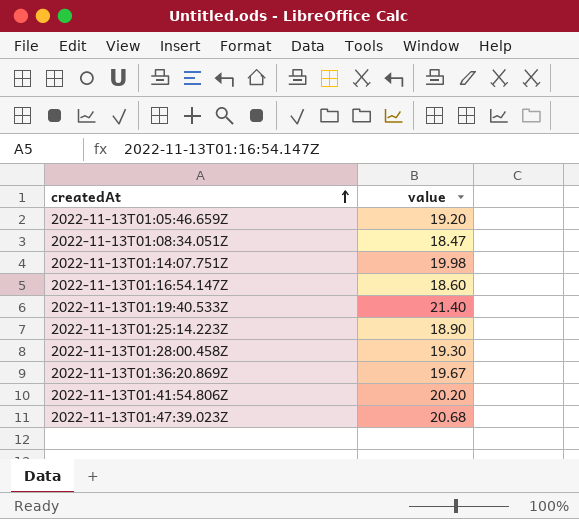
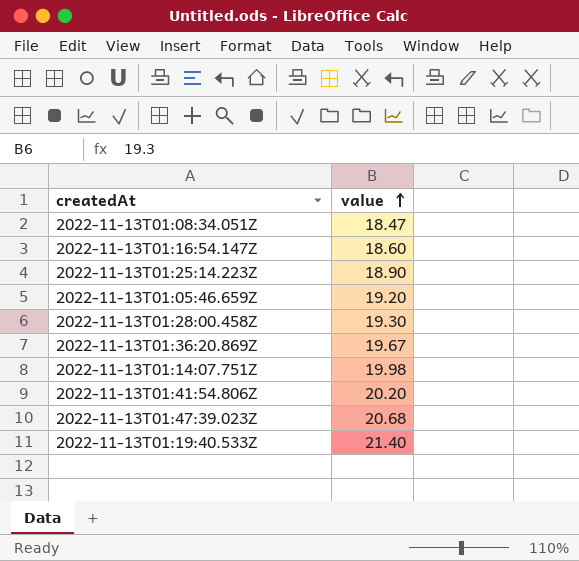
row order: createdAt ascending -> value ascending

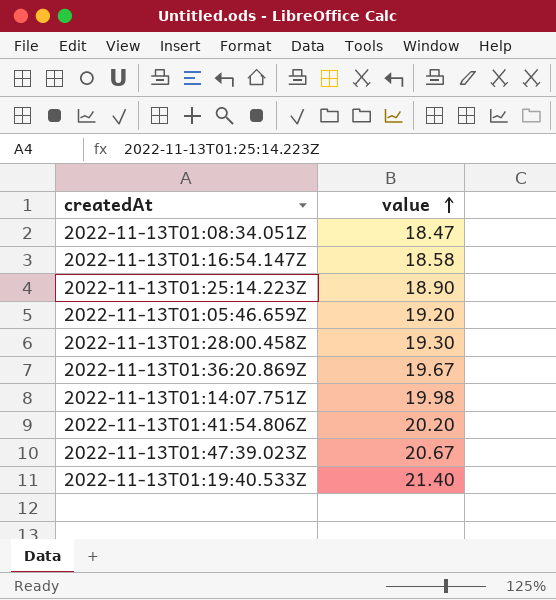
2022-11-13T01:16:54.147Z | value: 18.60 -> 18.58
2022-11-13T01:47:39.023Z | value: 20.68 -> 20.67

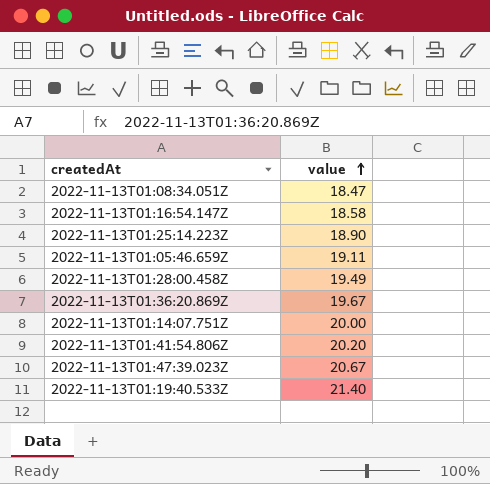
2022-11-13T01:05:46.659Z | value: 19.20 -> 19.11
2022-11-13T01:28:00.458Z | value: 19.30 -> 19.49
2022-11-13T01:14:07.751Z | value: 19.98 -> 20.00

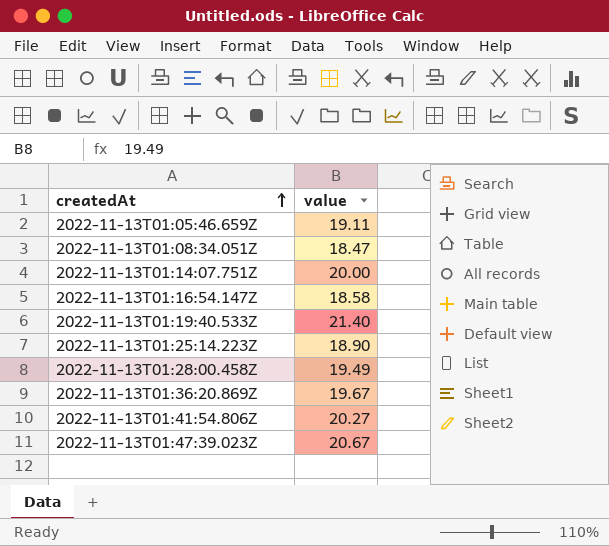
row order: value ascending -> createdAt ascending
2022-11-13T01:41:54.806Z | value: 20.20 -> 20.27

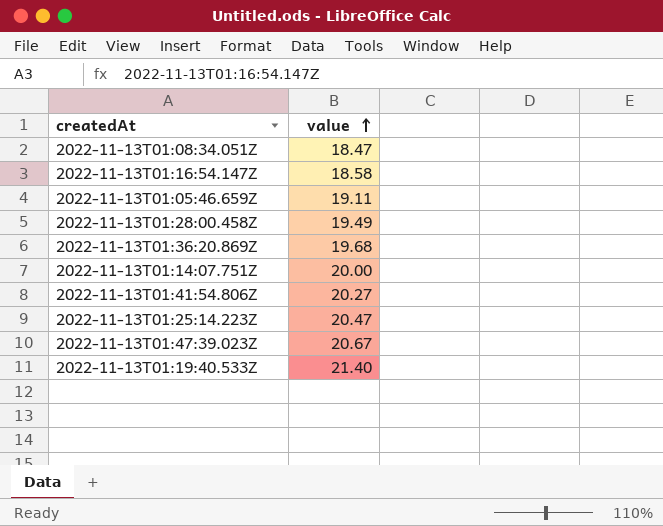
row order: createdAt ascending -> value ascending
2022-11-13T01:36:20.869Z | value: 19.67 -> 19.68
2022-11-13T01:25:14.223Z | value: 18.90 -> 20.47

